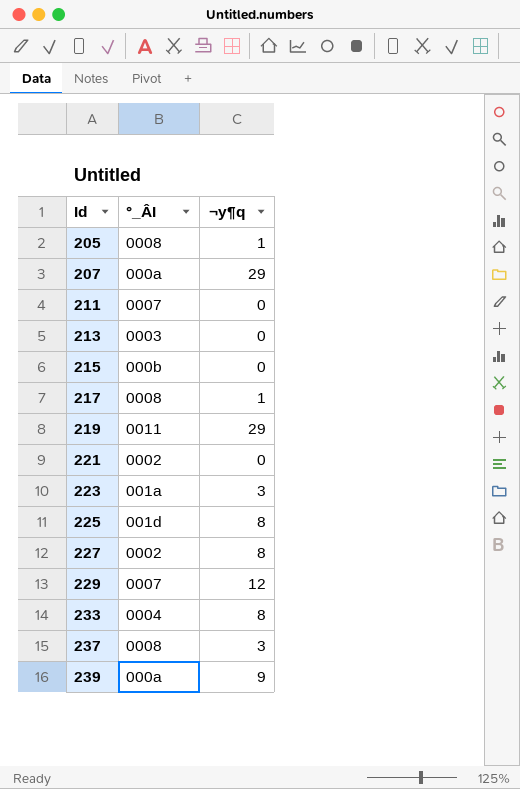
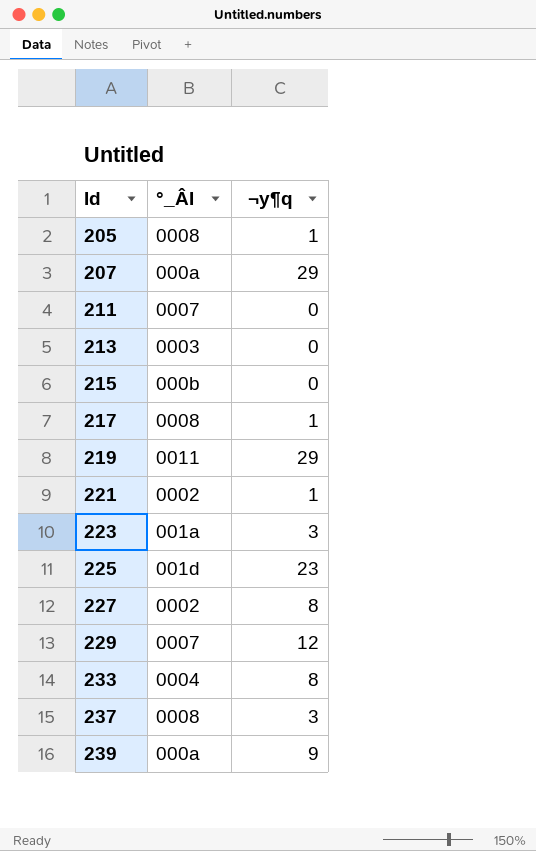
221 | ¬y¶q: 0 -> 1
225 | ¬y¶q: 8 -> 23

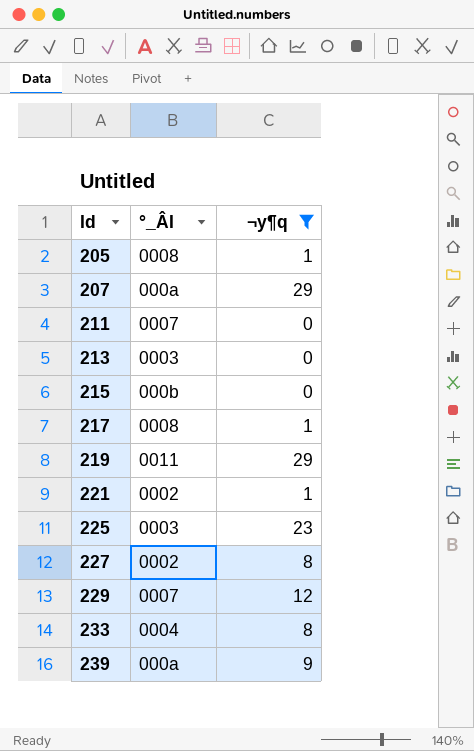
filter: none -> ¬y¶q != 3
225 | °_ÂI: 001d -> 0003

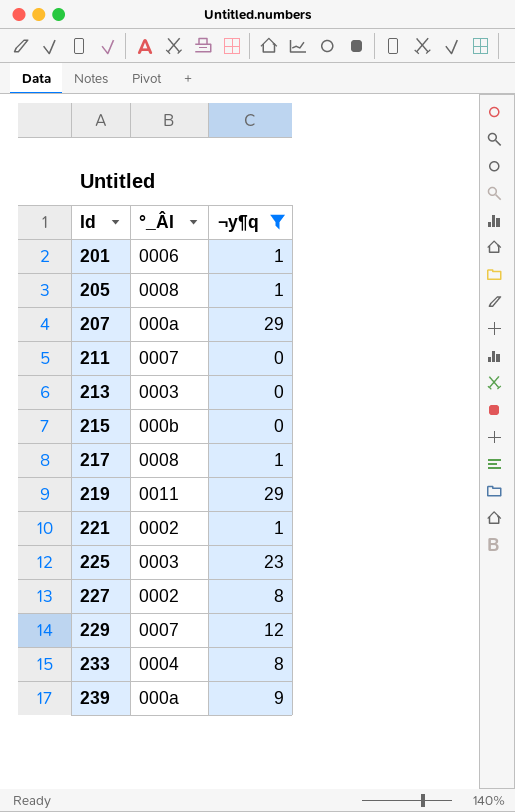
row 201: none -> 0006 | 1

